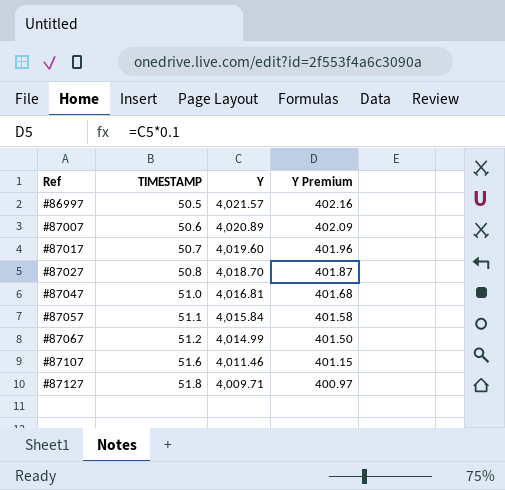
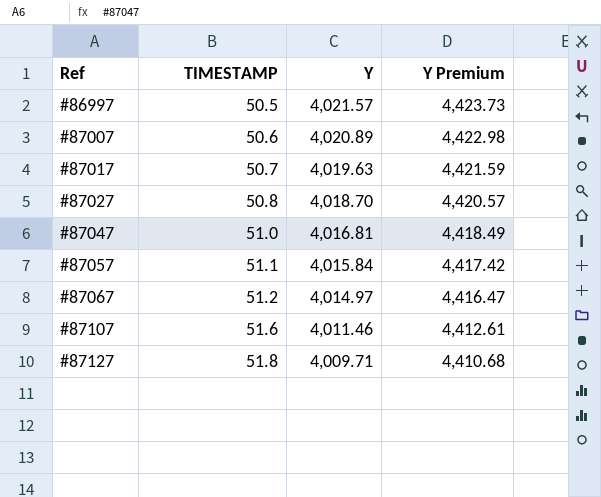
column Y Premium | formula: [Y] * 0.1 -> [Y] * 1.1
#87017 | Y: 4,019.60 -> 4,019.63
#87067 | Y: 4,014.99 -> 4,014.97

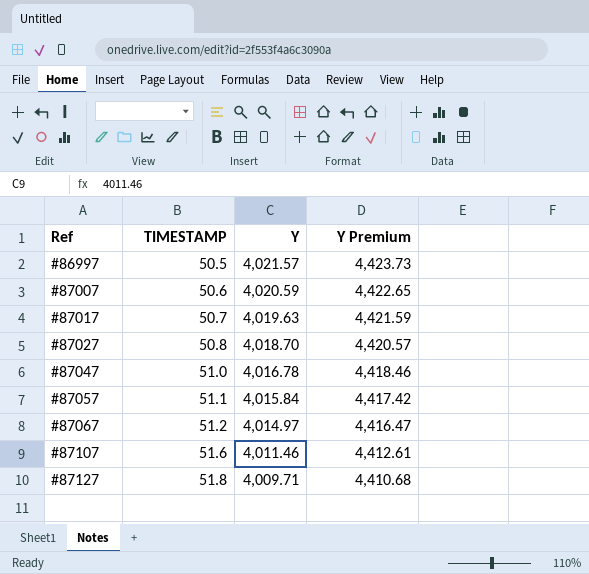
#87007 | Y: 4,020.89 -> 4,020.59
#87007 | Y Premium: 4,422.98 -> 4,422.65
#87047 | Y: 4,016.81 -> 4,016.78
#87047 | Y Premium: 4,418.49 -> 4,418.46

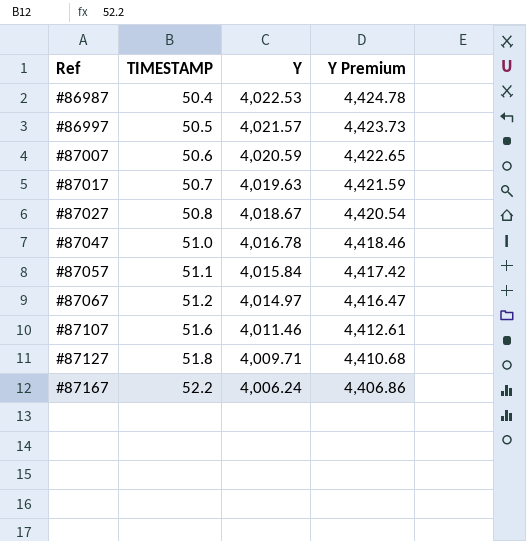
row #86987: none -> 50.4 | 4,022.53 | 4,424.78
#87027 | Y: 4,018.70 -> 4,018.67
#87027 | Y Premium: 4,420.57 -> 4,420.54
row #87167: none -> 52.2 | 4,006.24 | 4,406.86

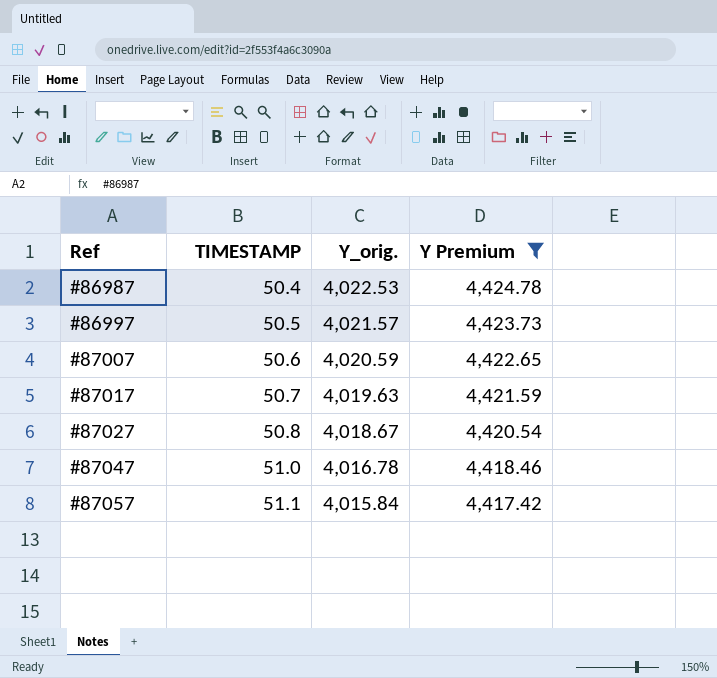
filter: none -> Y Premium >= 4,417.42
column name: Y -> Y_orig.

